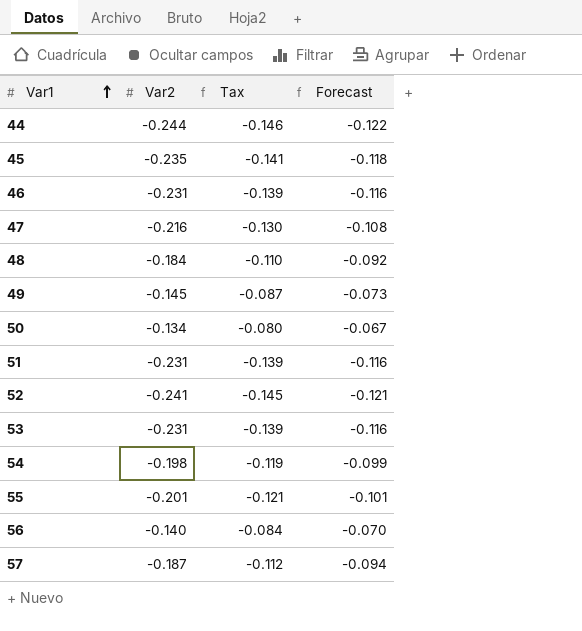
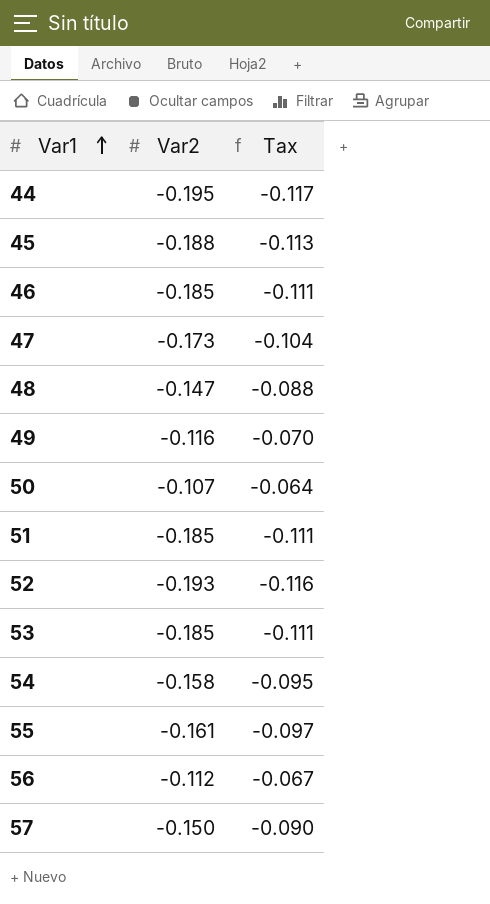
column Forecast | formula: [Var2] * 0.5 -> none
44 | Var2: -0.244 -> -0.195
44 | Tax: -0.146 -> -0.117
45 | Var2: -0.235 -> -0.188
45 | Tax: -0.141 -> -0.113
46 | Var2: -0.231 -> -0.185
46 | Tax: -0.139 -> -0.111
47 | Var2: -0.216 -> -0.173
47 | Tax: -0.130 -> -0.104
48 | Var2: -0.184 -> -0.147
48 | Tax: -0.110 -> -0.088
49 | Var2: -0.145 -> -0.116
49 | Tax: -0.087 -> -0.070
50 | Var2: -0.134 -> -0.107
50 | Tax: -0.080 -> -0.064
51 | Var2: -0.231 -> -0.185
51 | Tax: -0.139 -> -0.111
52 | Var2: -0.241 -> -0.193
52 | Tax: -0.145 -> -0.116
53 | Var2: -0.231 -> -0.185
53 | Tax: -0.139 -> -0.111
54 | Var2: -0.198 -> -0.158
54 | Tax: -0.119 -> -0.095
55 | Var2: -0.201 -> -0.161
55 | Tax: -0.121 -> -0.097
56 | Var2: -0.140 -> -0.112
56 | Tax: -0.084 -> -0.067
57 | Var2: -0.187 -> -0.150
57 | Tax: -0.112 -> -0.090

